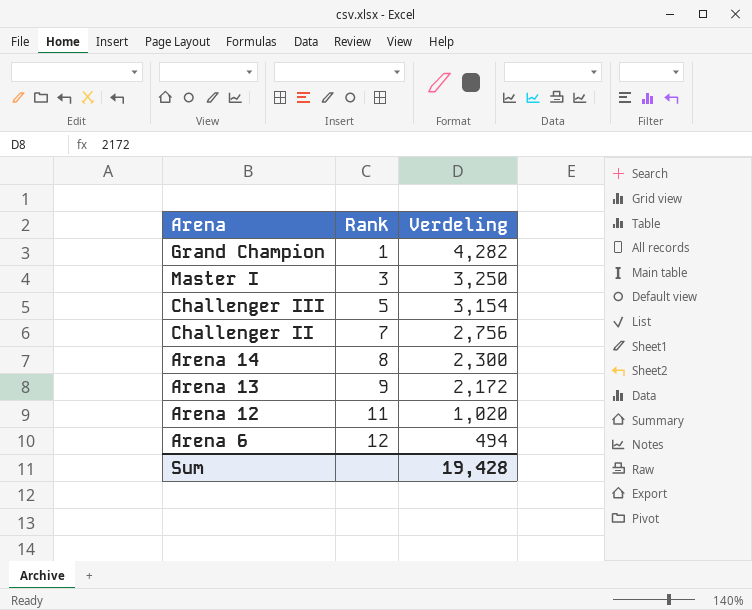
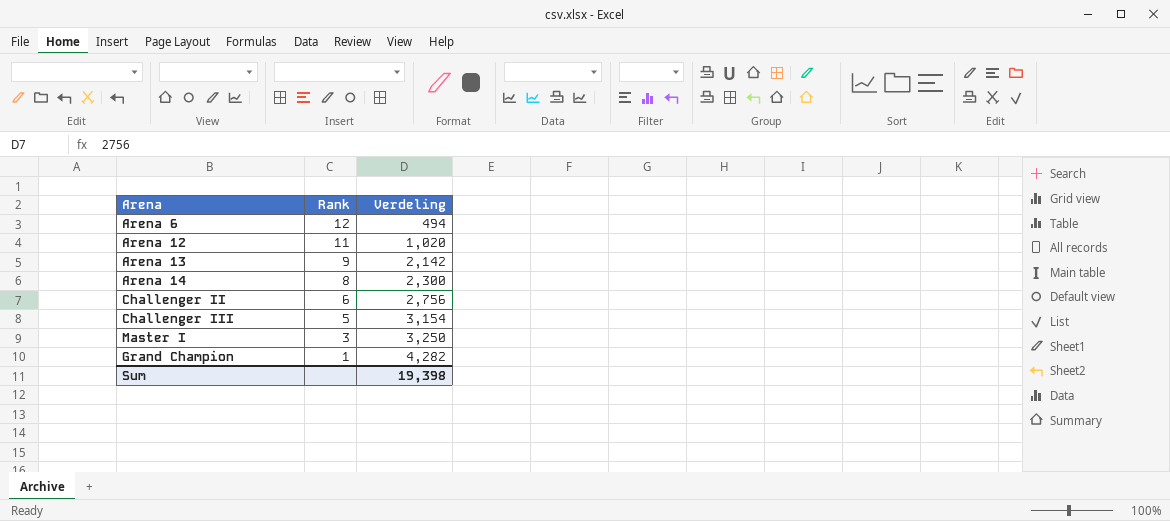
row order: Rank ascending -> Rank descending
Arena 13 | Verdeling: 2,172 -> 2,142
Challenger II | Rank: 7 -> 6
Sum | Verdeling: 19,428 -> 19,398

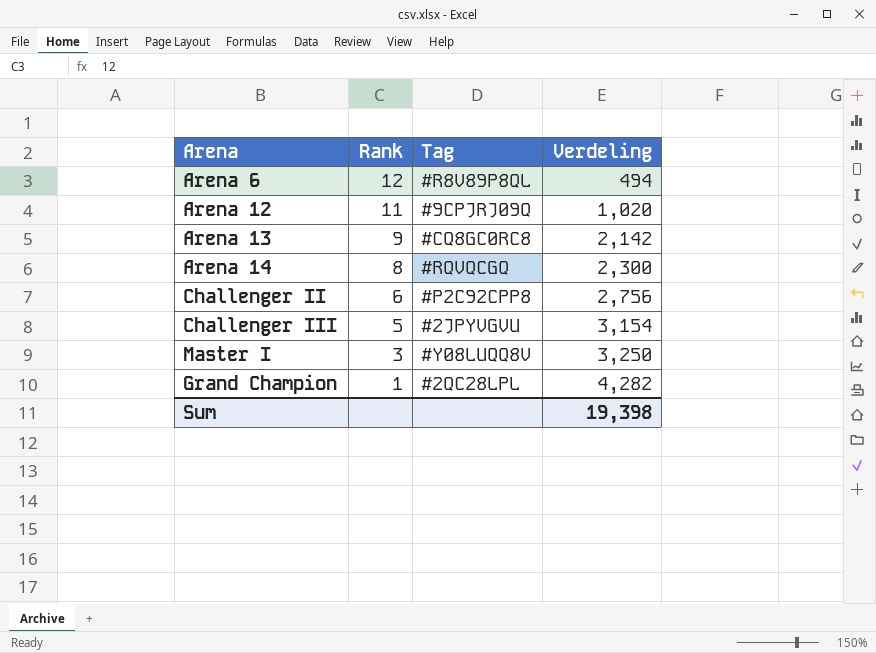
column Tag | position: none -> 3

